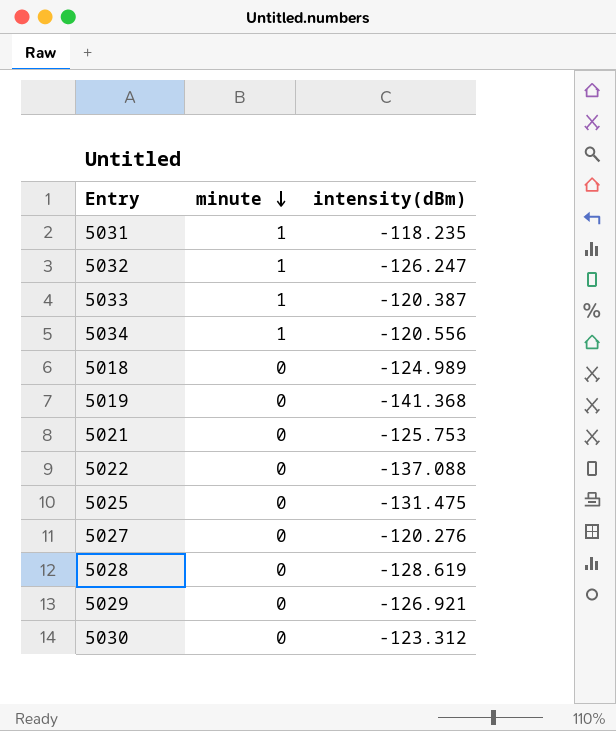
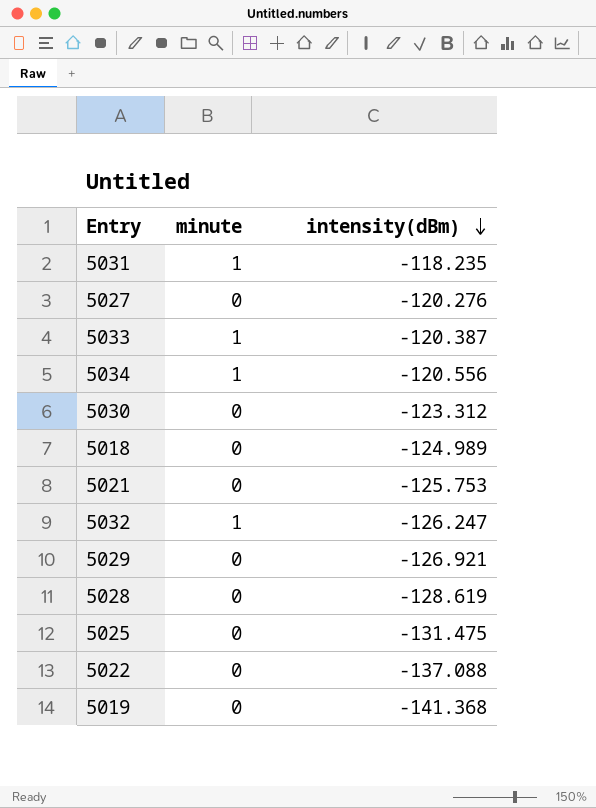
row order: minute descending -> intensity(dBm) descending

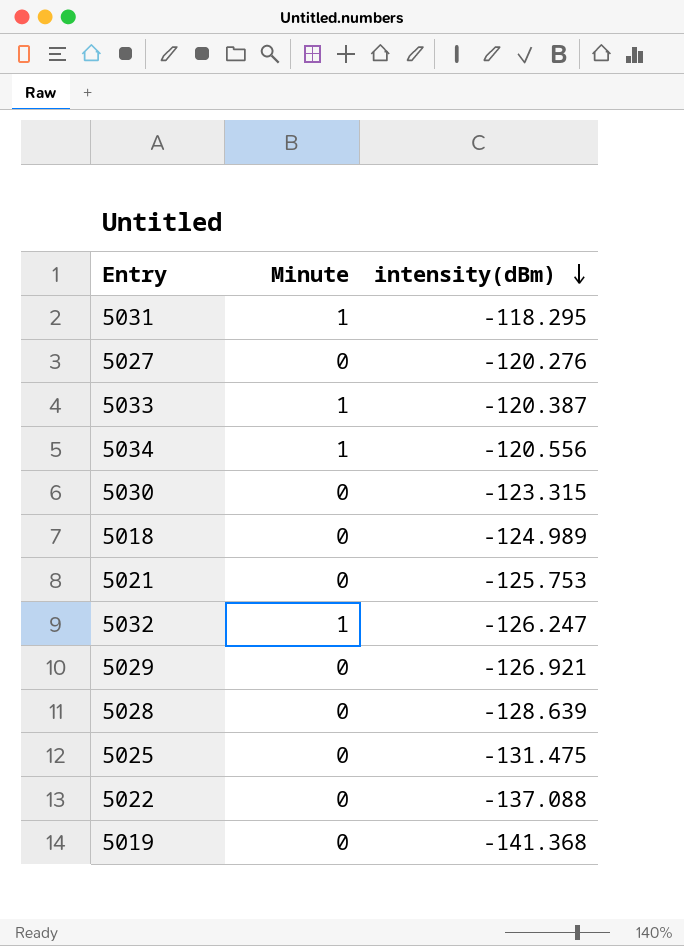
column name: minute -> Minute
5031 | intensity(dBm): -118.235 -> -118.295
5030 | intensity(dBm): -123.312 -> -123.315
5028 | intensity(dBm): -128.619 -> -128.639

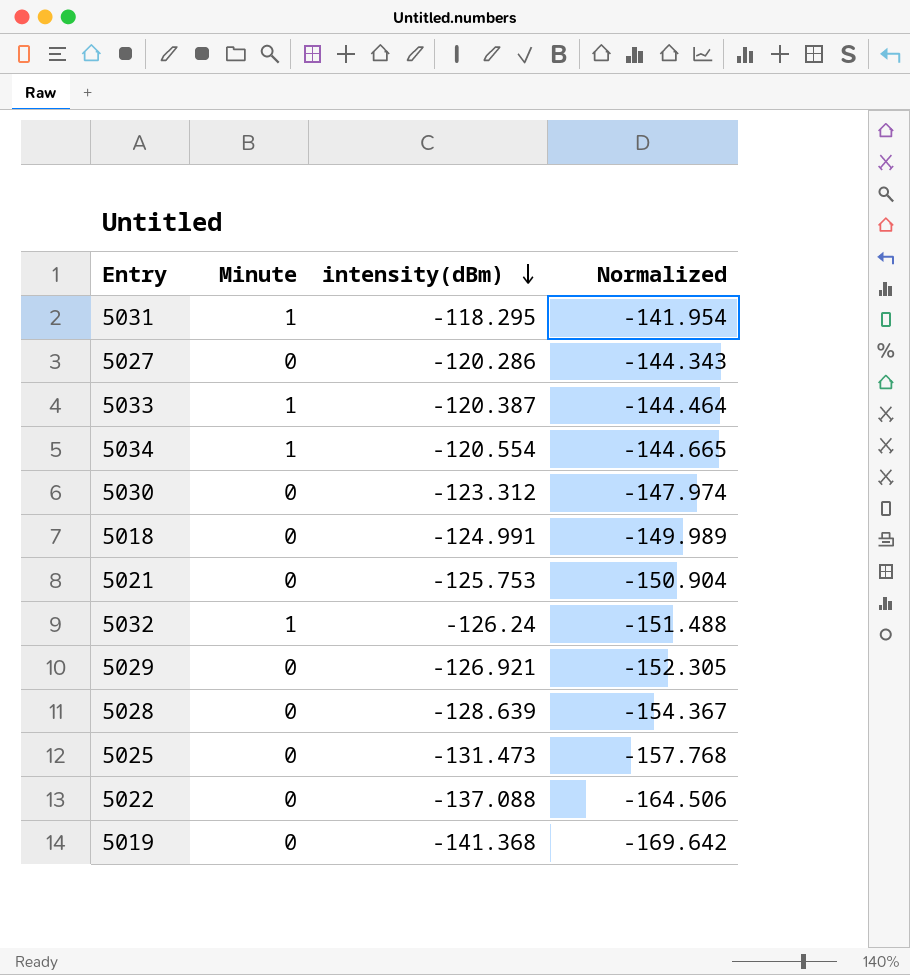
column Normalized | formula: none -> [intensity(dBm)] * 1.2
5027 | intensity(dBm): -120.276 -> -120.286
5034 | intensity(dBm): -120.556 -> -120.554
5030 | intensity(dBm): -123.315 -> -123.312
5018 | intensity(dBm): -124.989 -> -124.991
5032 | intensity(dBm): -126.247 -> -126.24
5025 | intensity(dBm): -131.475 -> -131.473

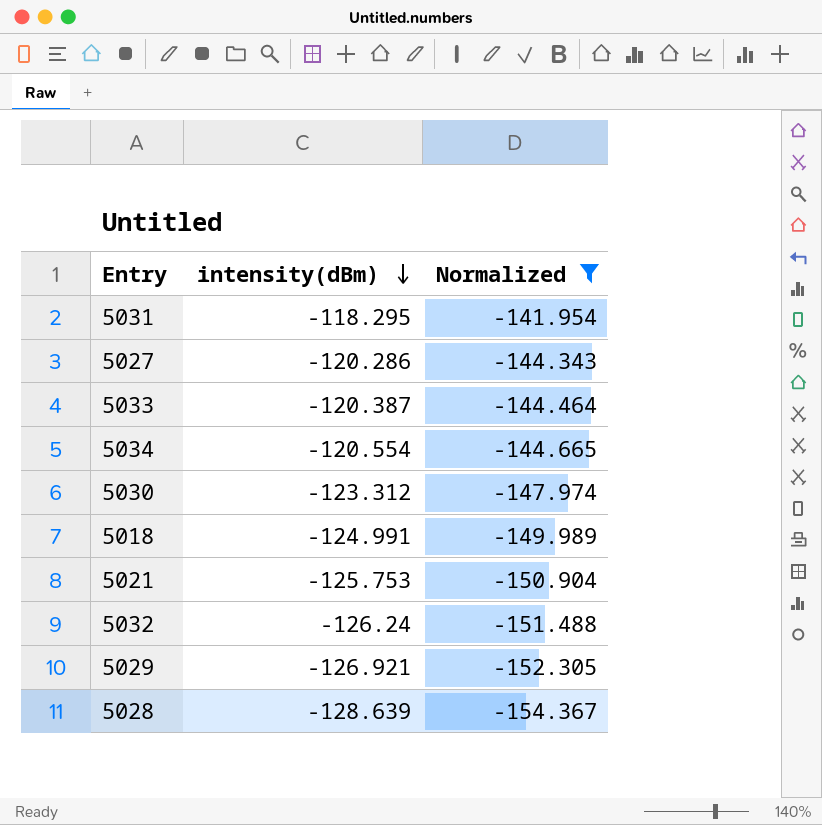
filter: none -> Normalized >= -154.367
column Minute | position: 2 -> none

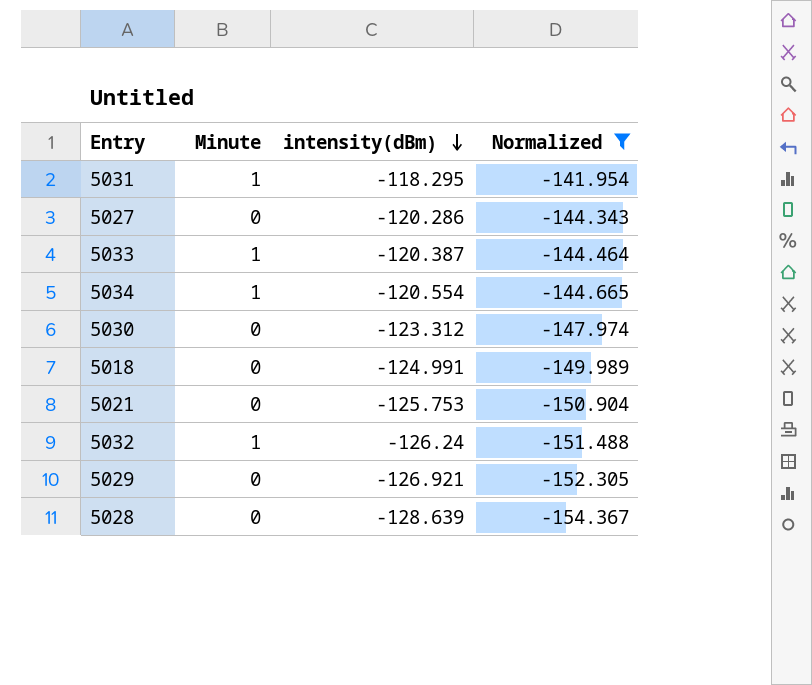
column Minute | position: none -> 2

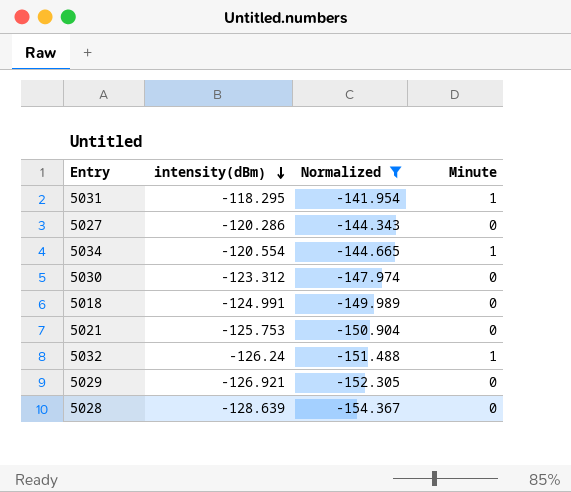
column Minute | position: 2 -> 4
row 5033: 1 | -120.387 | -144.464 -> none

